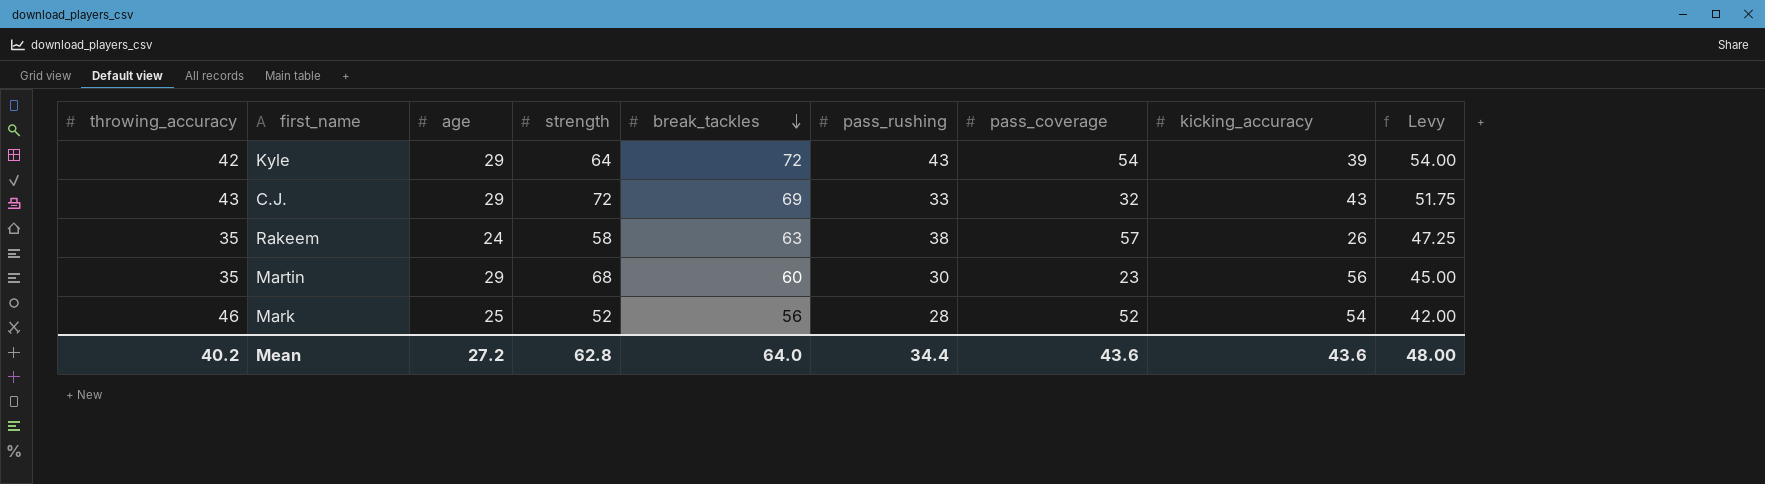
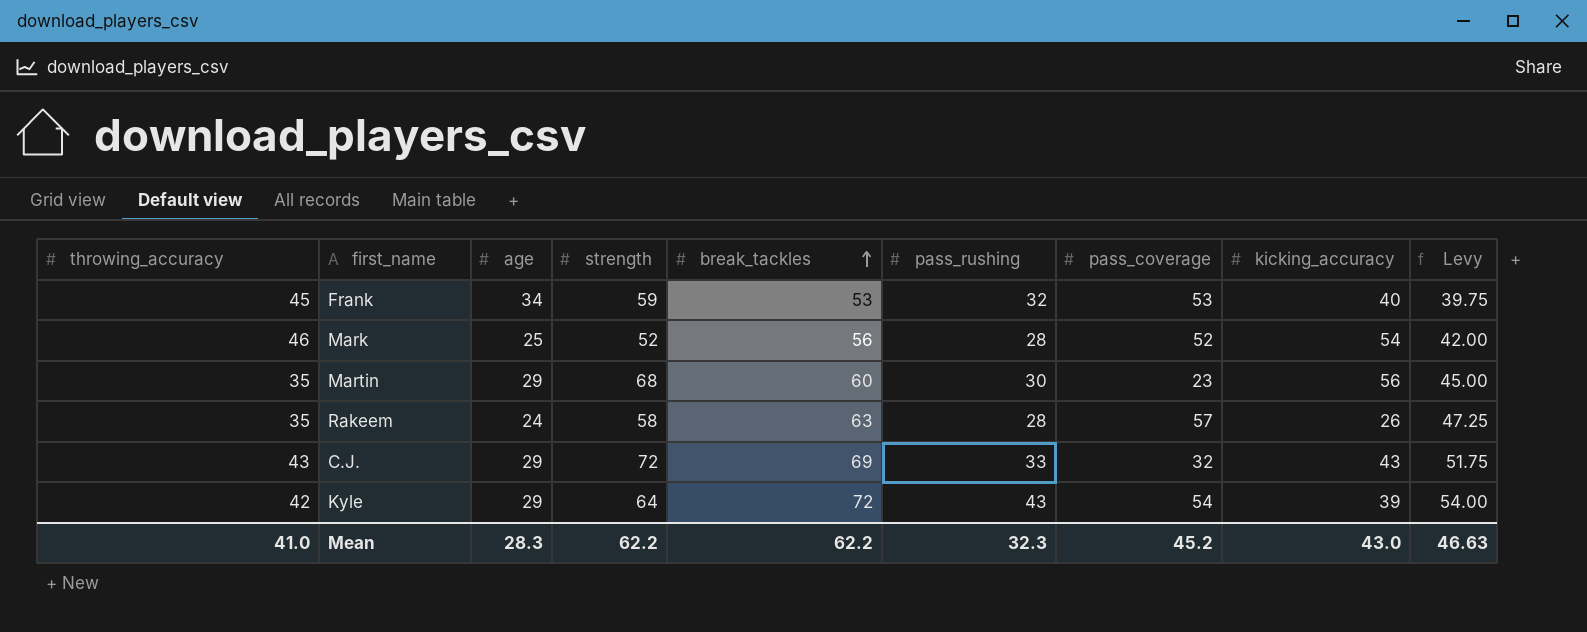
row order: break_tackles descending -> break_tackles ascending
row Frank: none -> 45 | 34 | 59 | 53 | 32 | 53 | 40 | 39.75
Rakeem | pass_rushing: 38 -> 28
Mean | throwing_accuracy: 40.2 -> 41.0
Mean | age: 27.2 -> 28.3
Mean | strength: 62.8 -> 62.2
Mean | break_tackles: 64.0 -> 62.2
Mean | pass_rushing: 34.4 -> 32.3
Mean | pass_coverage: 43.6 -> 45.2
Mean | kicking_accuracy: 43.6 -> 43.0
Mean | Levy: 48.00 -> 46.63

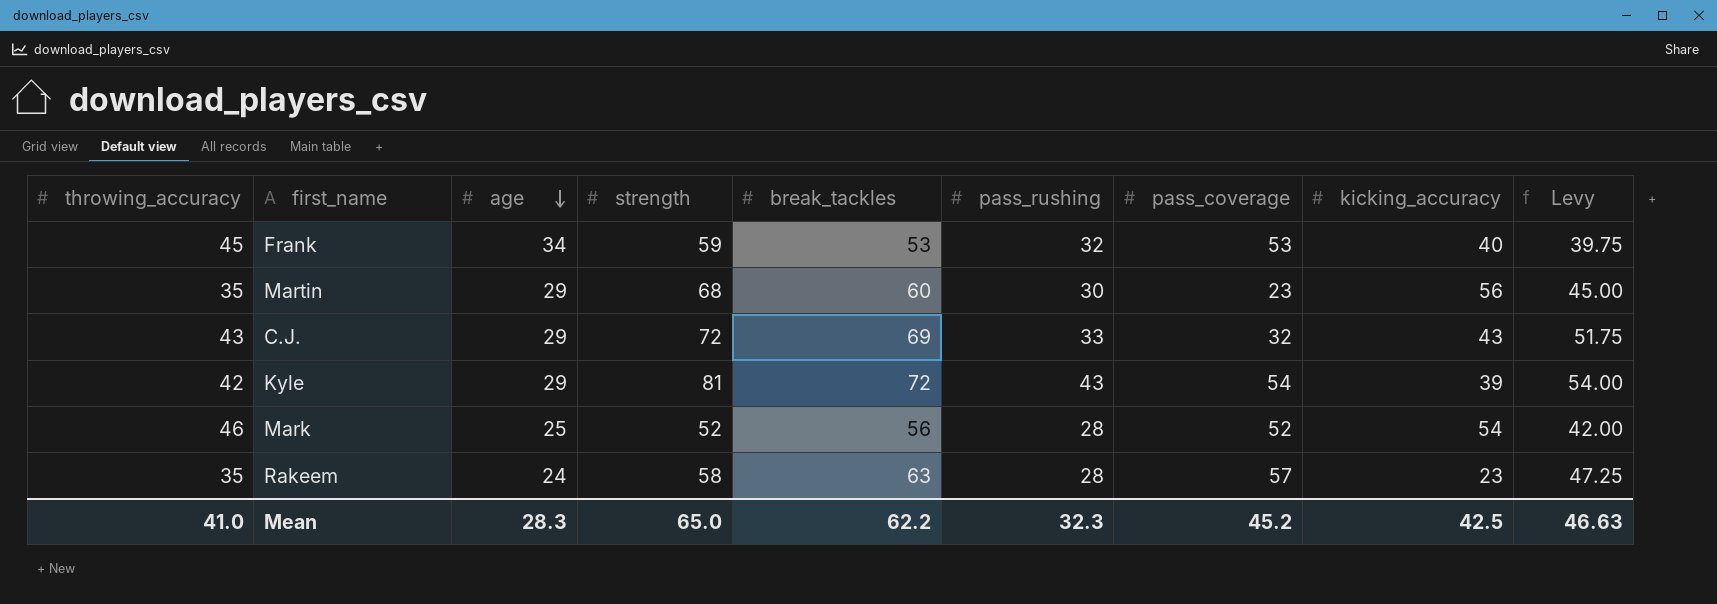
row order: break_tackles ascending -> age descending
Kyle | strength: 64 -> 81
Rakeem | kicking_accuracy: 26 -> 23
Mean | strength: 62.2 -> 65.0
Mean | kicking_accuracy: 43.0 -> 42.5

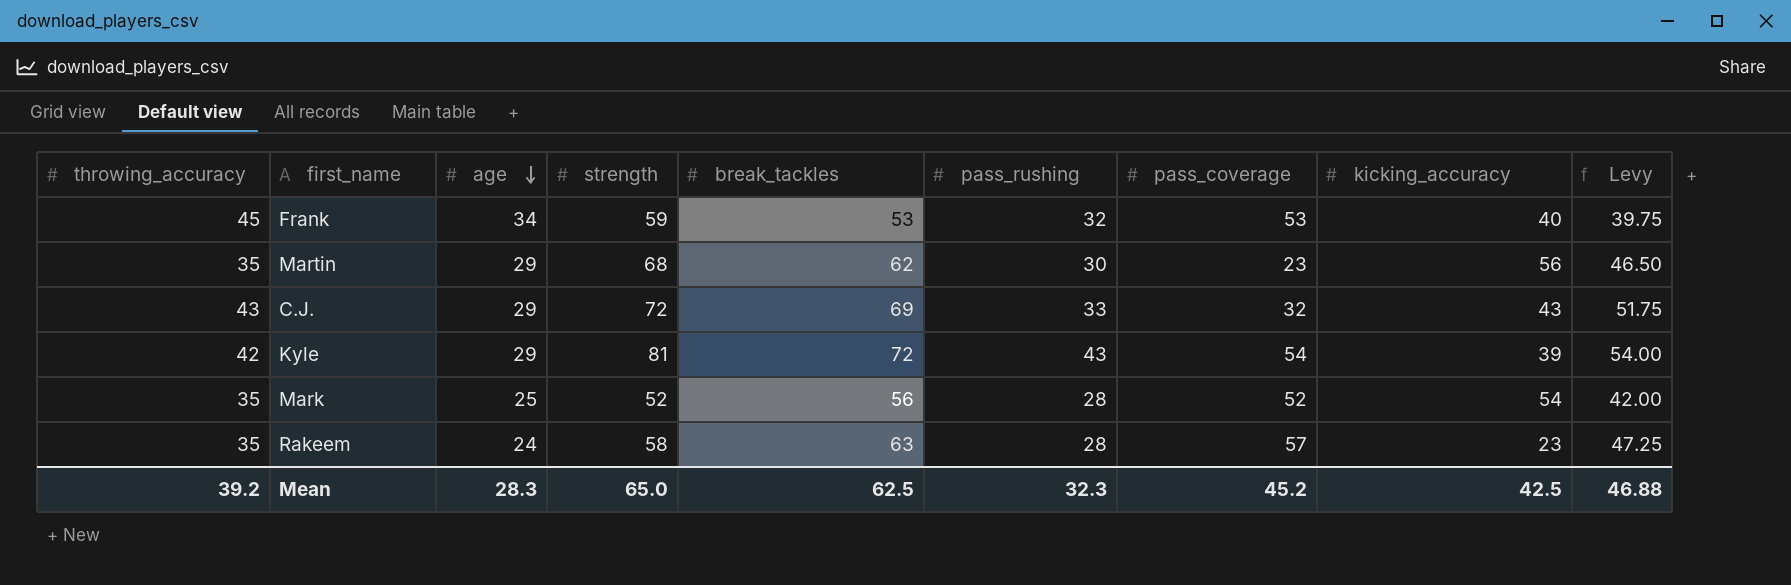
Martin | break_tackles: 60 -> 62
Martin | Levy: 45.00 -> 46.50
Mark | throwing_accuracy: 46 -> 35
Mean | throwing_accuracy: 41.0 -> 39.2
Mean | break_tackles: 62.2 -> 62.5
Mean | Levy: 46.63 -> 46.88

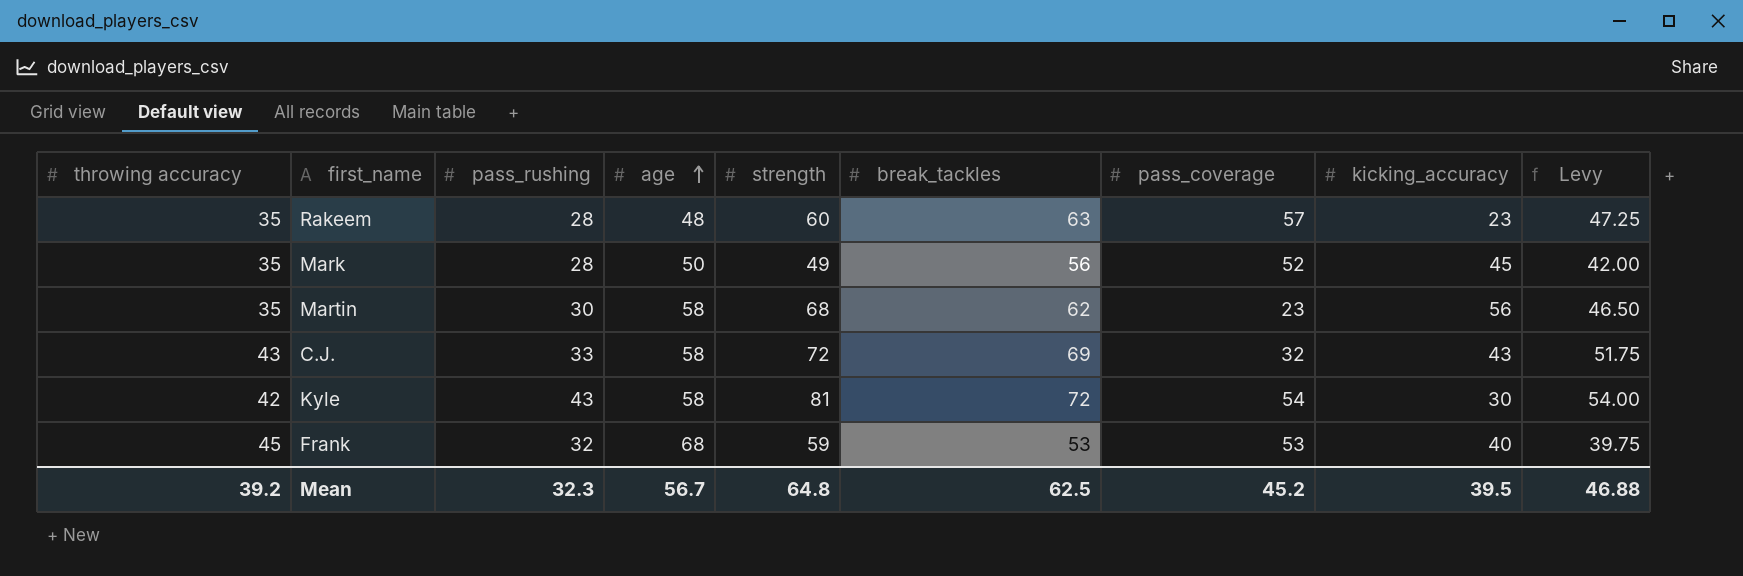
row order: age descending -> age ascending
column name: throwing_accuracy -> throwing accuracy
column pass_rushing | position: 6 -> 3
Rakeem | age: 24 -> 48
Rakeem | strength: 58 -> 60
Mark | age: 25 -> 50
Mark | strength: 52 -> 49
Mark | kicking_accuracy: 54 -> 45
Martin | age: 29 -> 58
C.J. | age: 29 -> 58
Kyle | age: 29 -> 58
Kyle | kicking_accuracy: 39 -> 30
Frank | age: 34 -> 68
Mean | age: 28.3 -> 56.7
Mean | strength: 65.0 -> 64.8
Mean | kicking_accuracy: 42.5 -> 39.5

